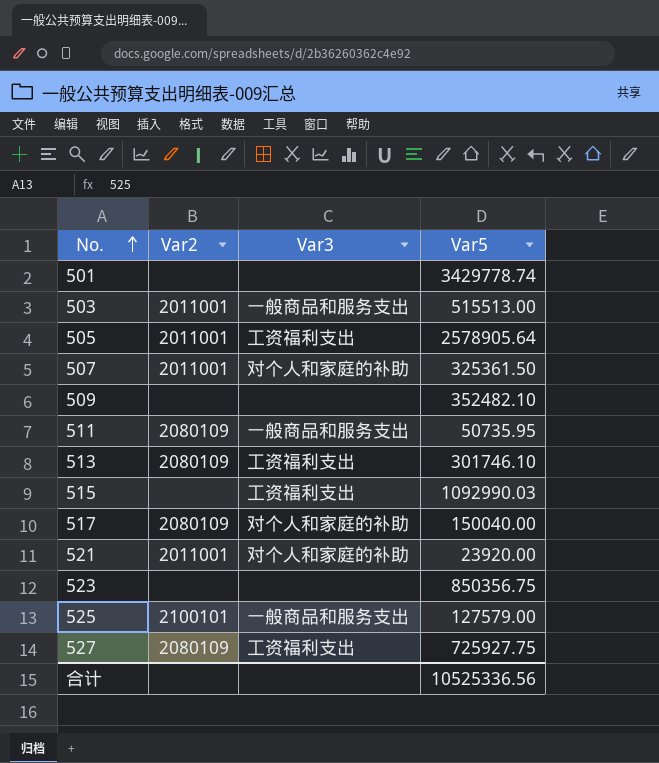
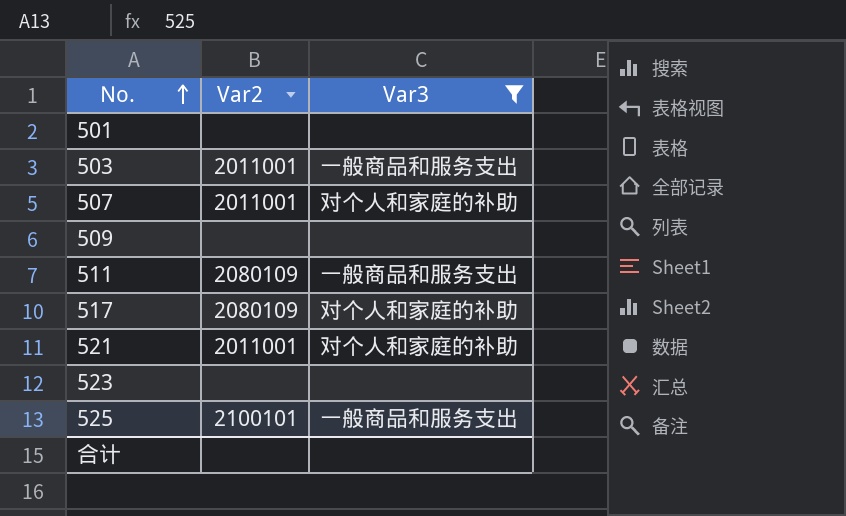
filter: none -> Var3 != 工资福利支出
column Var5 | position: 4 -> none

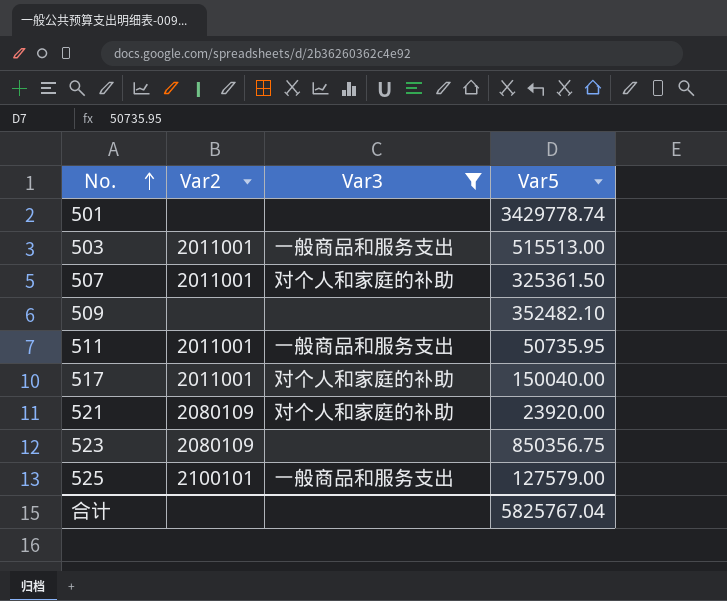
column Var5 | position: none -> 4
511 | Var2: 2080109 -> 2011001
517 | Var2: 2080109 -> 2011001
521 | Var2: 2011001 -> 2080109
523 | Var2: none -> 2080109

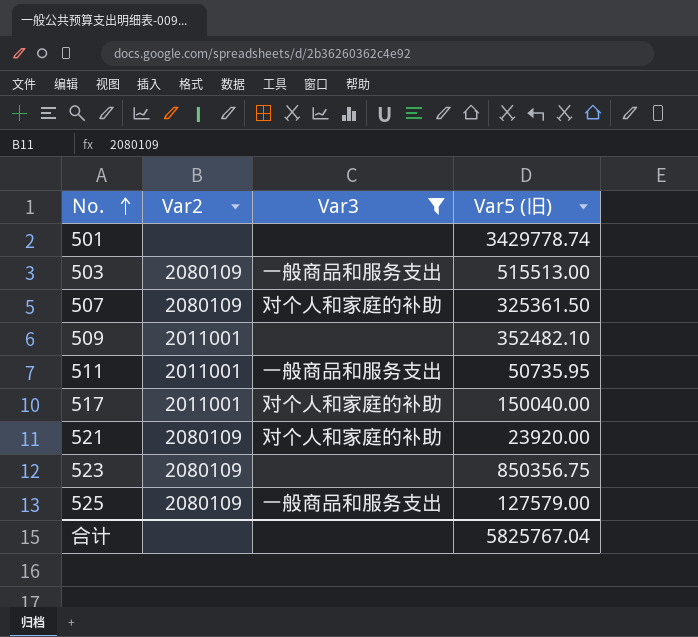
column name: Var5 -> Var5 (旧)
503 | Var2: 2011001 -> 2080109
507 | Var2: 2011001 -> 2080109
509 | Var2: none -> 2011001
525 | Var2: 2100101 -> 2080109

